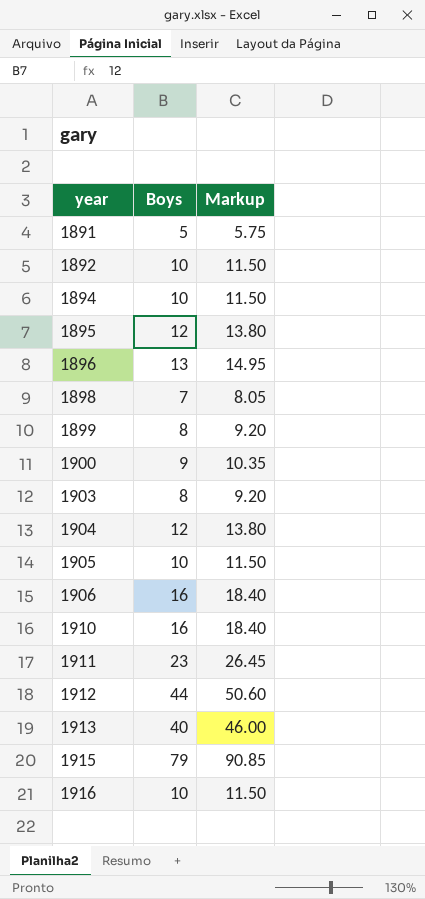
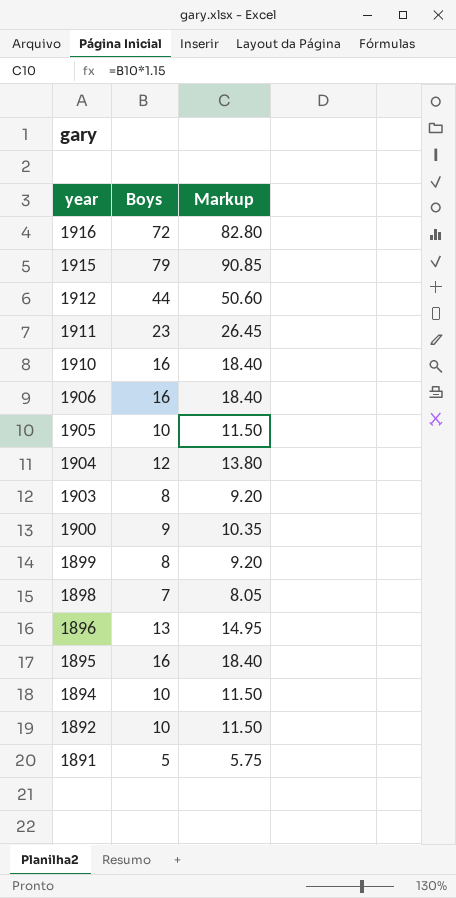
row order: year ascending -> year descending
row 1913: 40 | 46.00 -> none
1916 | Boys: 10 -> 72
1916 | Markup: 11.50 -> 82.80
1895 | Boys: 12 -> 16
1895 | Markup: 13.80 -> 18.40

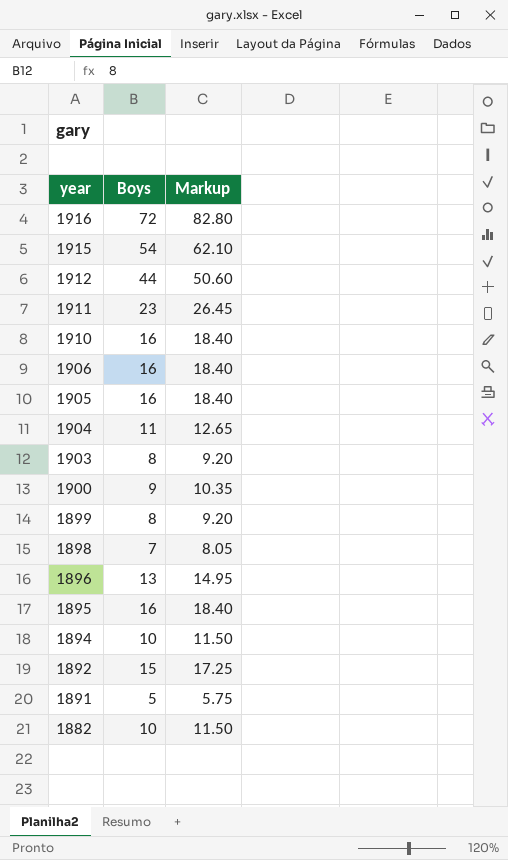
1915 | Boys: 79 -> 54
1915 | Markup: 90.85 -> 62.10
1905 | Boys: 10 -> 16
1905 | Markup: 11.50 -> 18.40
1904 | Boys: 12 -> 11
1904 | Markup: 13.80 -> 12.65
1892 | Boys: 10 -> 15
1892 | Markup: 11.50 -> 17.25
row 1882: none -> 10 | 11.50

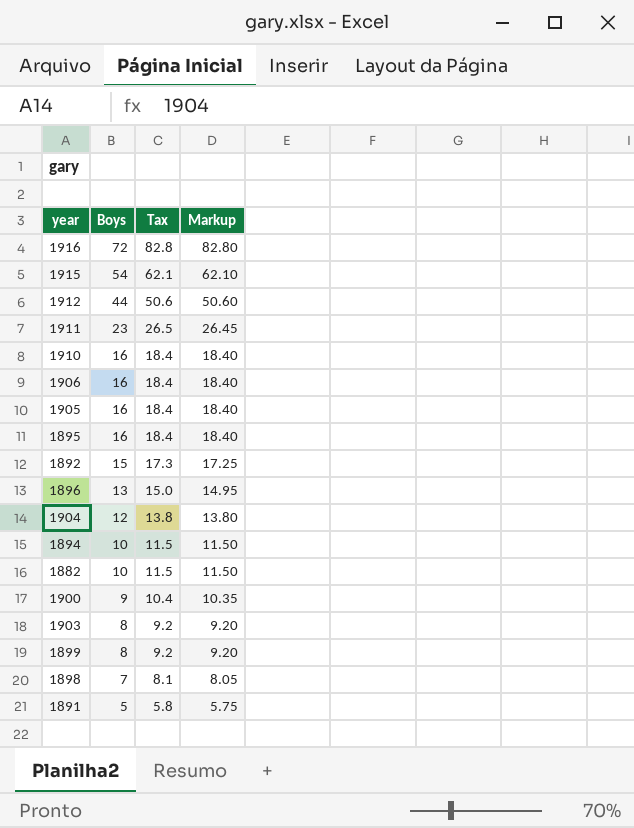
row order: year descending -> Boys descending
column Tax | formula: none -> [Boys] * 1.15
1904 | Boys: 11 -> 12
1904 | Markup: 12.65 -> 13.80

